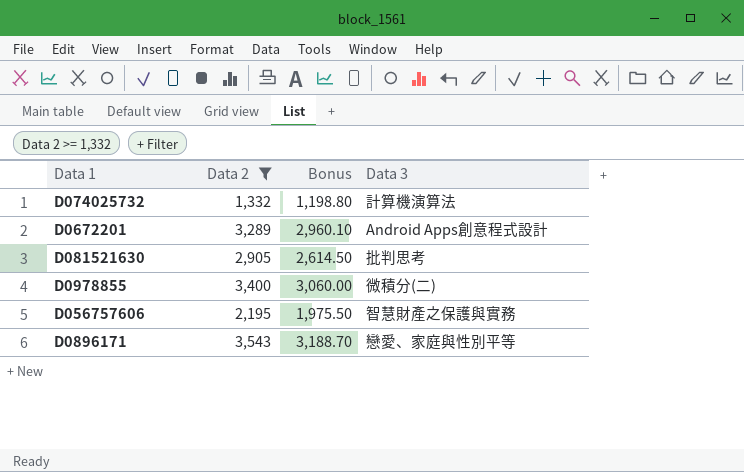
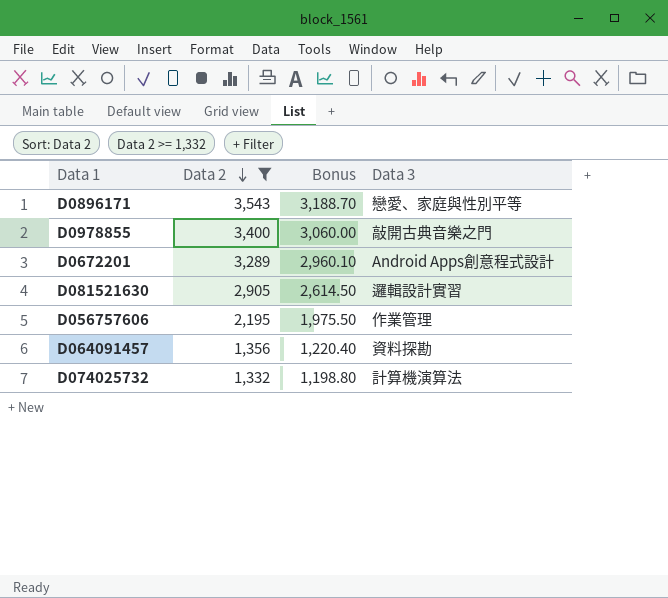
row order: none -> Data 2 descending
D0978855 | Data 3: 微積分(二) -> 敲開古典音樂之門
D081521630 | Data 3: 批判思考 -> 邏輯設計實習
D056757606 | Data 3: 智慧財產之保護與實務 -> 作業管理
row D064091457: none -> 1,356 | 1,220.40 | 資料探勘

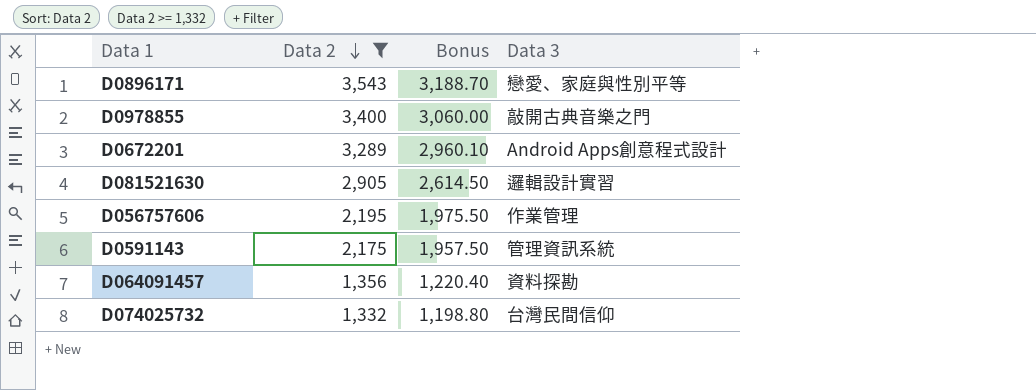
row D0591143: none -> 2,175 | 1,957.50 | 管理資訊系統
D074025732 | Data 3: 計算機演算法 -> 台灣民間信仰

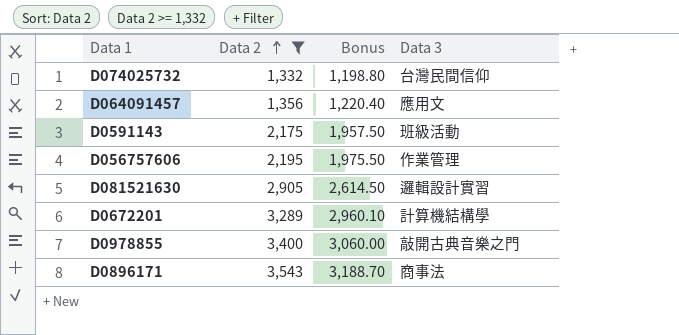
row order: Data 2 descending -> Data 2 ascending
D064091457 | Data 3: 資料探勘 -> 應用文
D0591143 | Data 3: 管理資訊系統 -> 班級活動
D0672201 | Data 3: Android Apps創意程式設計 -> 計算機結構學
D0896171 | Data 3: 戀愛、家庭與性別平等 -> 商事法

